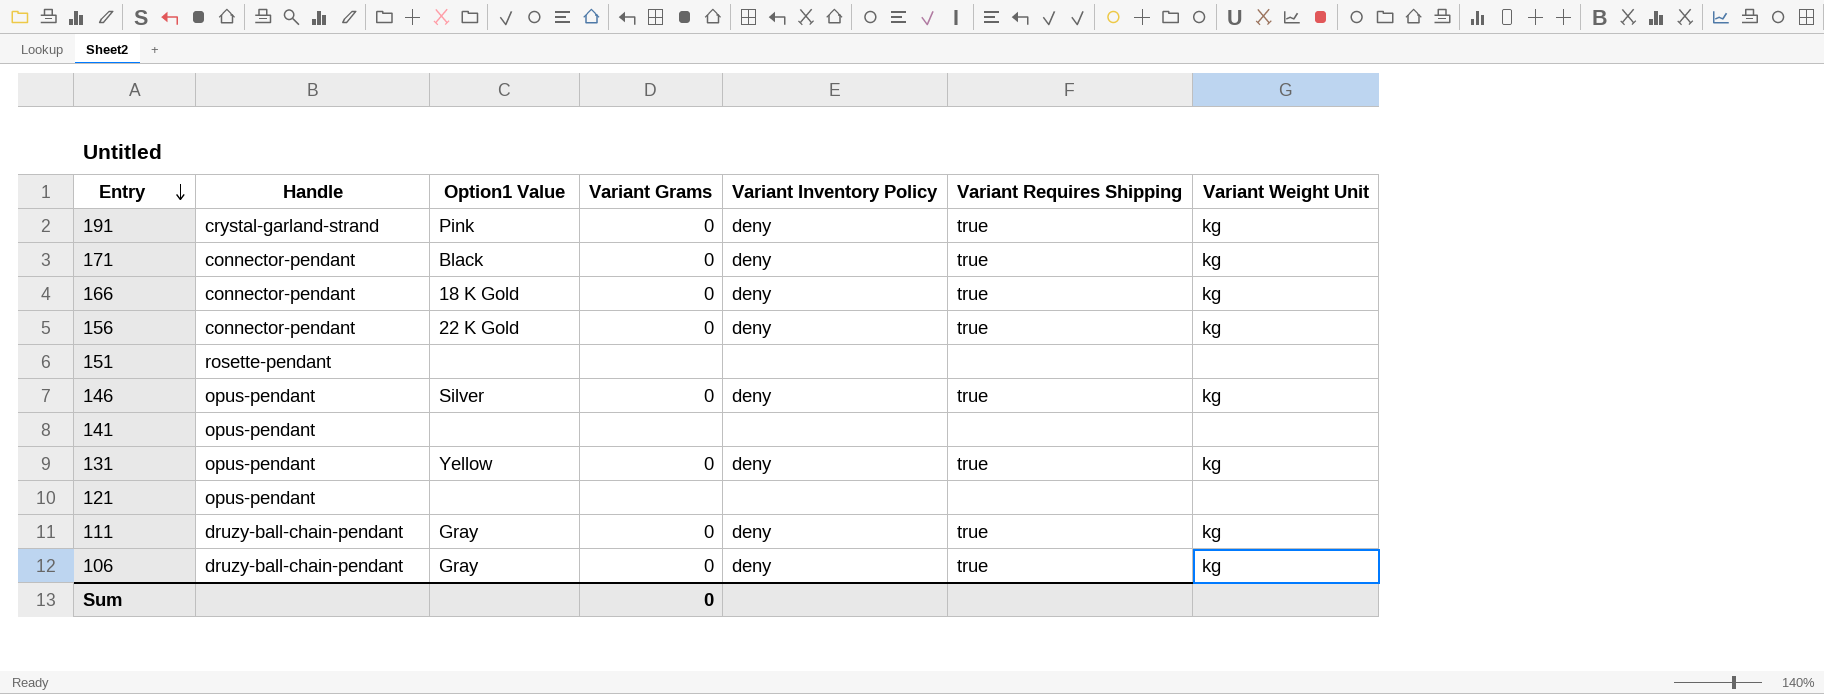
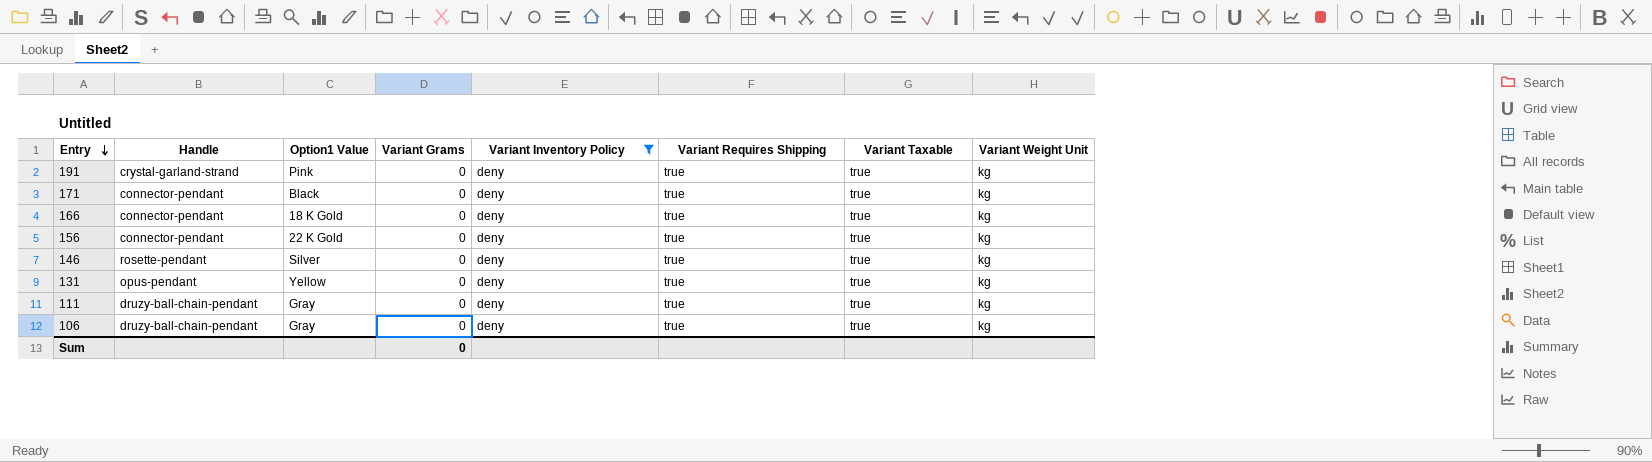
filter: none -> Variant Inventory Policy = deny
column Variant Taxable | position: none -> 7
146 | Handle: opus-pendant -> rosette-pendant

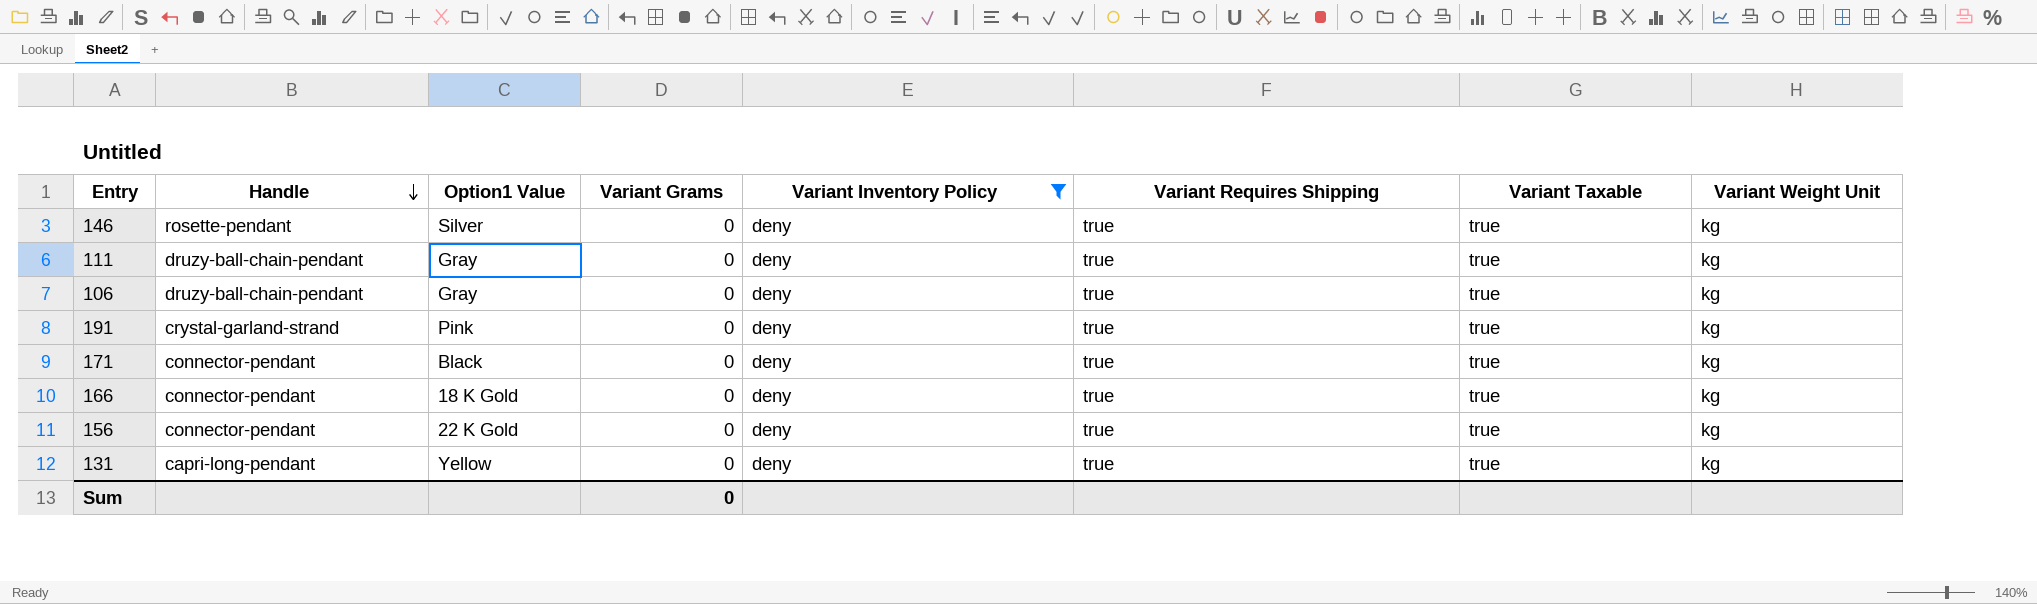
row order: Entry descending -> Handle descending
131 | Handle: opus-pendant -> capri-long-pendant

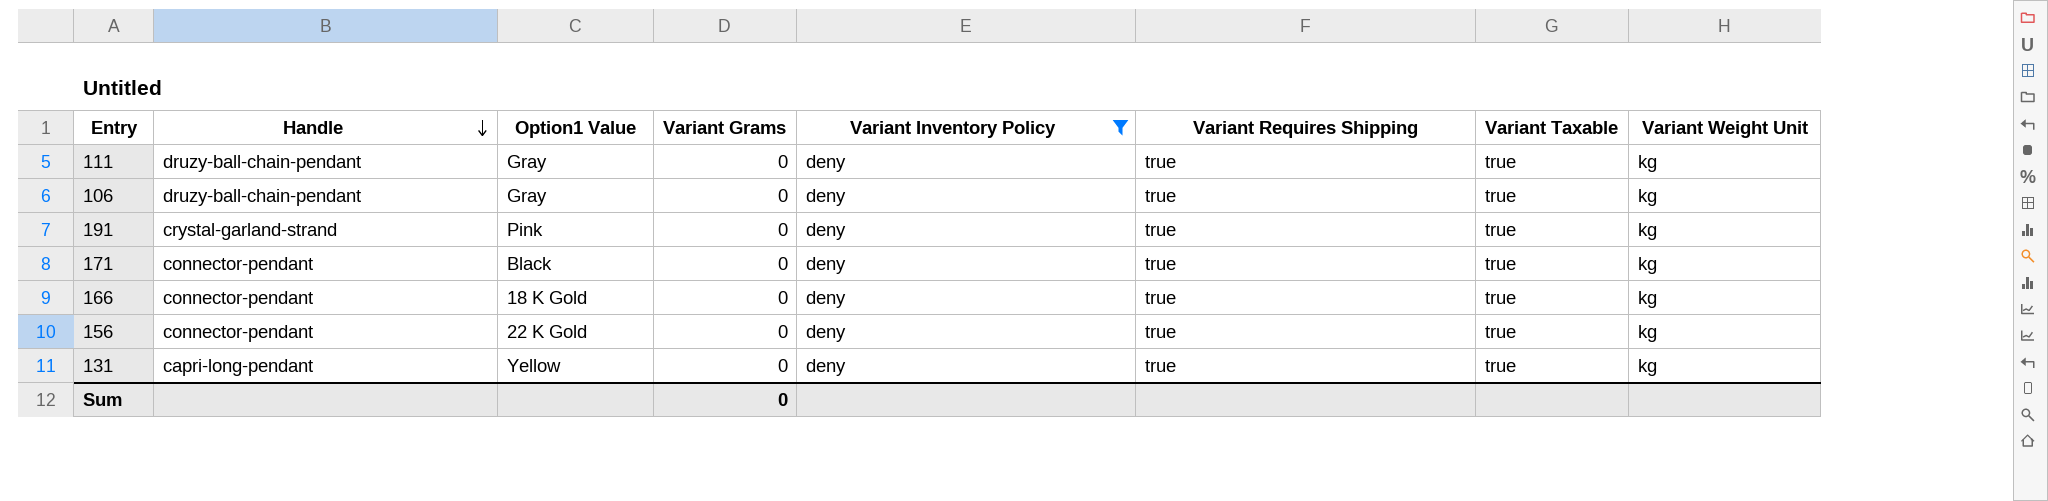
row 146: rosette-pendant | Silver | 0 | deny | true | true | kg -> none

